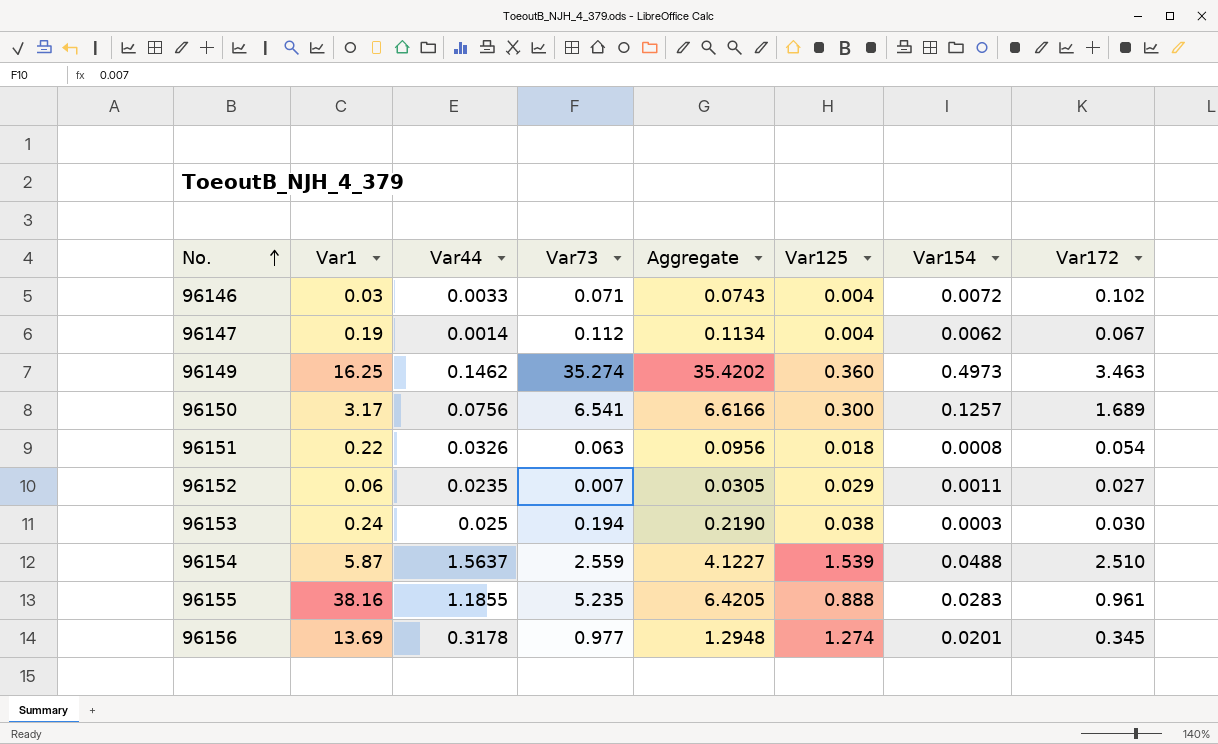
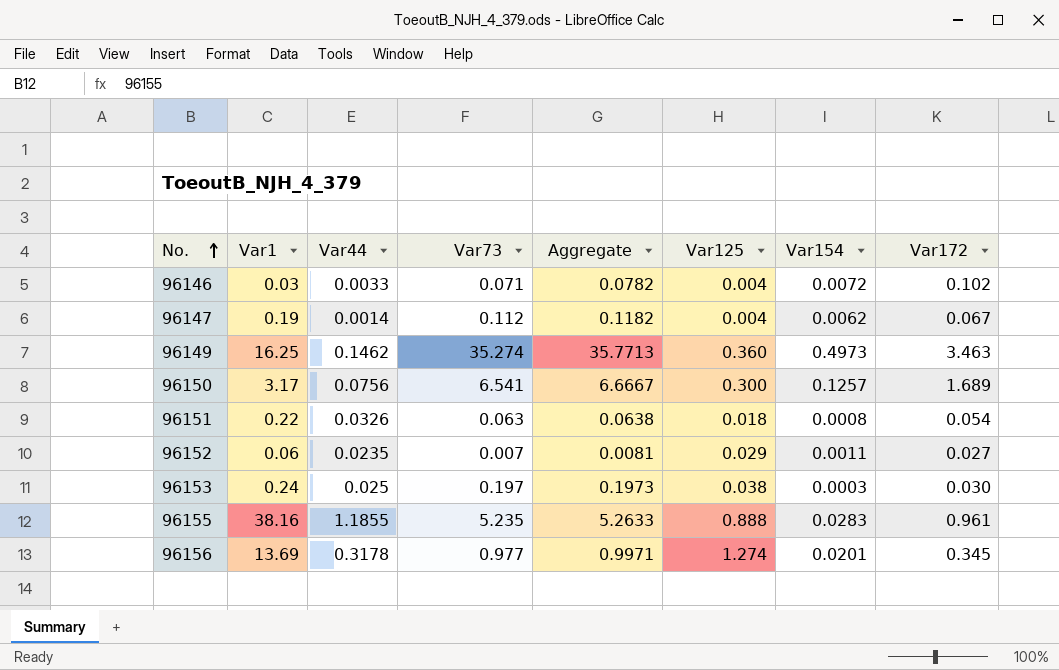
column Aggregate | formula: [Var44] + [Var73] -> [Var73] + [Var154]
row 96154: 5.87 | 1.5637 | 2.559 | 4.1227 | 1.539 | 0.0488 | 2.510 -> none
96153 | Var73: 0.194 -> 0.197

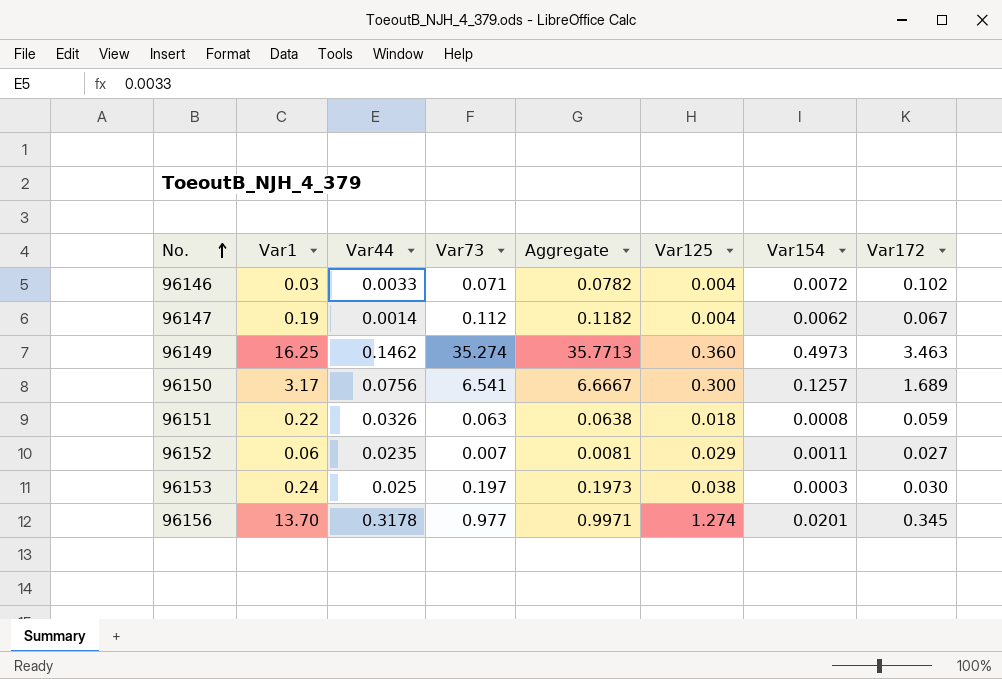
row 96155: 38.16 | 1.1855 | 5.235 | 5.2633 | 0.888 | 0.0283 | 0.961 -> none
96151 | Var172: 0.054 -> 0.059
96156 | Var1: 13.69 -> 13.70

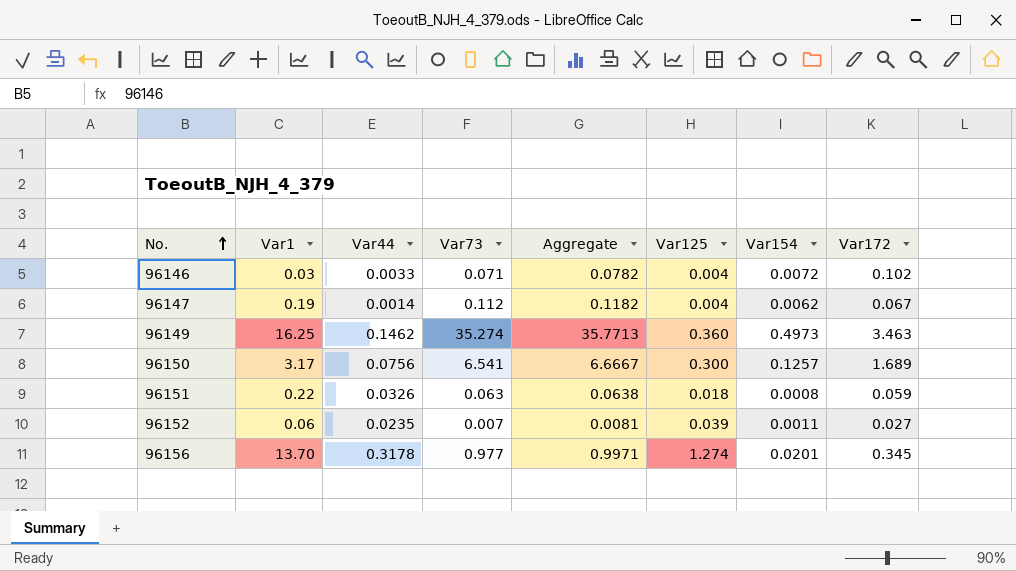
row 96153: 0.24 | 0.025 | 0.197 | 0.1973 | 0.038 | 0.0003 | 0.030 -> none
96152 | Var125: 0.029 -> 0.039

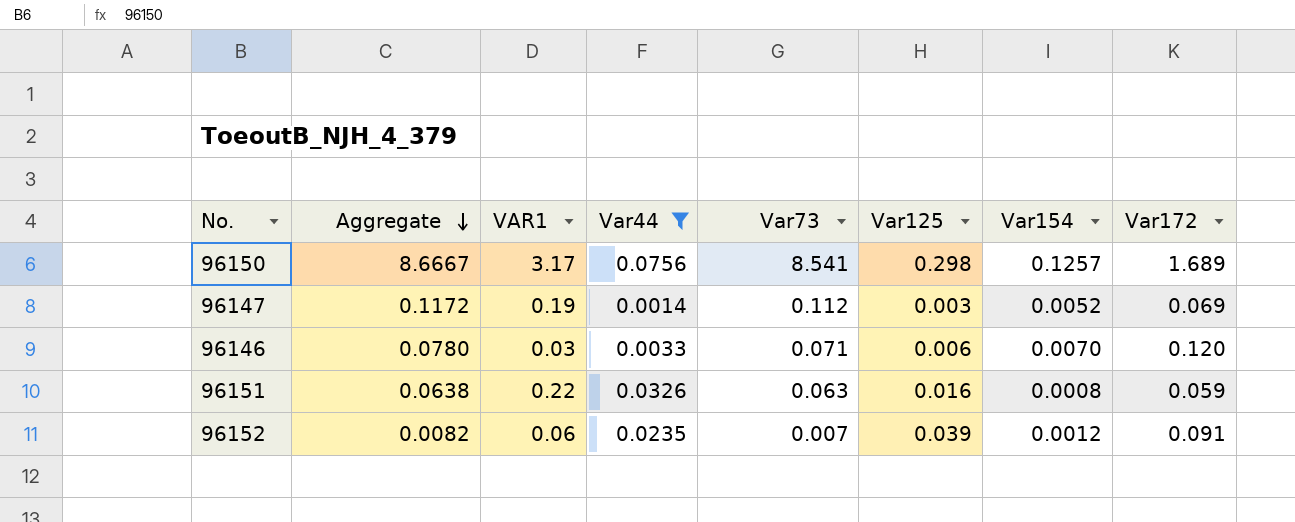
filter: none -> Var44 <= 0.0756
row order: No. ascending -> Aggregate descending
column Aggregate | position: 5 -> 2
column name: Var1 -> VAR1
96150 | Aggregate: 6.6667 -> 8.6667
96150 | Var73: 6.541 -> 8.541
96150 | Var125: 0.300 -> 0.298
96147 | Aggregate: 0.1182 -> 0.1172
96147 | Var125: 0.004 -> 0.003
96147 | Var154: 0.0062 -> 0.0052
96147 | Var172: 0.067 -> 0.069
96146 | Aggregate: 0.0782 -> 0.0780
96146 | Var125: 0.004 -> 0.006
96146 | Var154: 0.0072 -> 0.0070
96146 | Var172: 0.102 -> 0.120
96151 | Var125: 0.018 -> 0.016
96152 | Aggregate: 0.0081 -> 0.0082
96152 | Var154: 0.0011 -> 0.0012
96152 | Var172: 0.027 -> 0.091

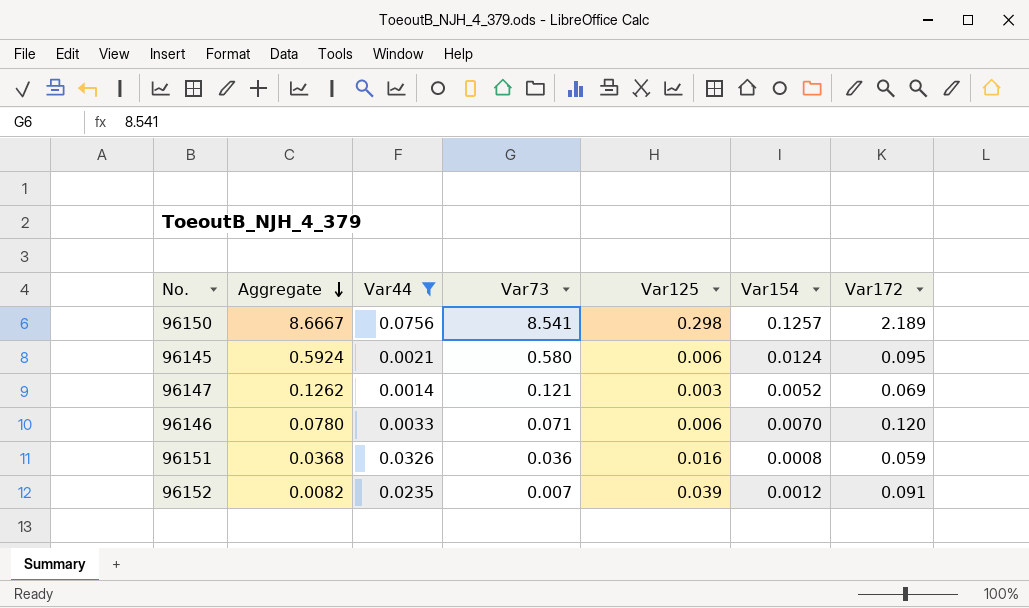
column VAR1 | position: 3 -> none
96150 | Var172: 1.689 -> 2.189
row 96145: none -> 0.5924 | 0.0021 | 0.580 | 0.006 | 0.0124 | 0.095
96147 | Aggregate: 0.1172 -> 0.1262
96147 | Var73: 0.112 -> 0.121
96151 | Aggregate: 0.0638 -> 0.0368
96151 | Var73: 0.063 -> 0.036

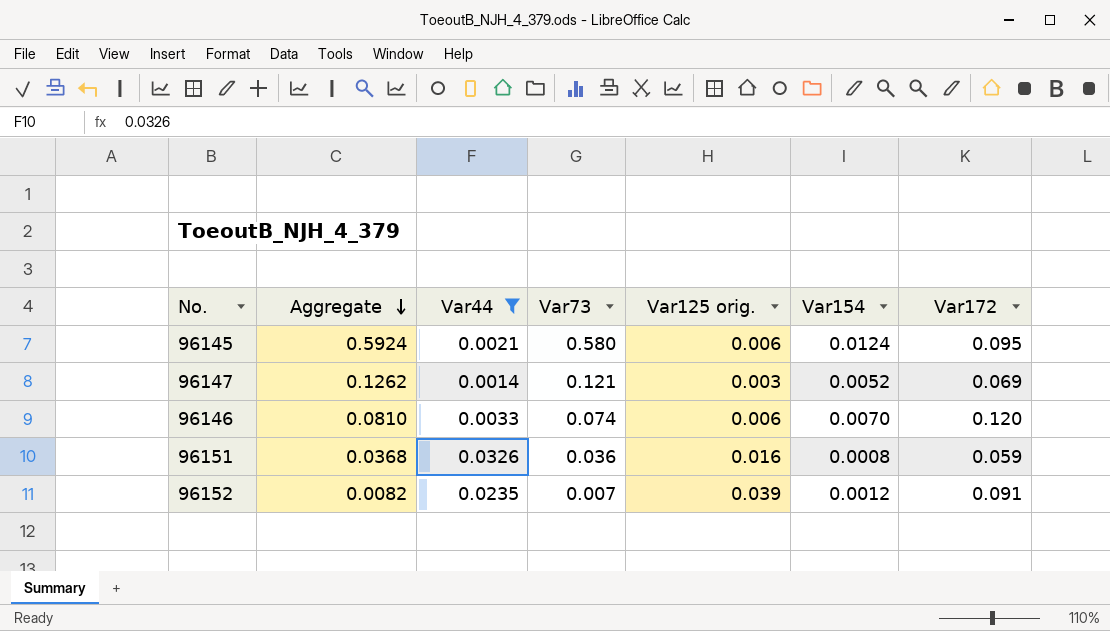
column name: Var125 -> Var125 orig.
row 96150: 8.6667 | 0.0756 | 8.541 | 0.298 | 0.1257 | 2.189 -> none
96146 | Aggregate: 0.0780 -> 0.0810
96146 | Var73: 0.071 -> 0.074

